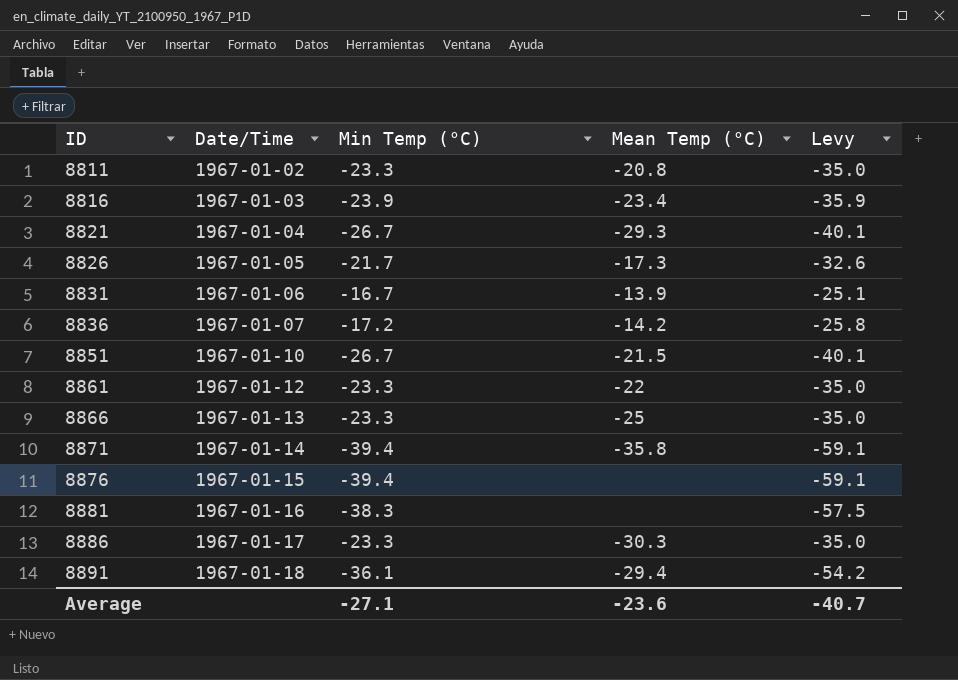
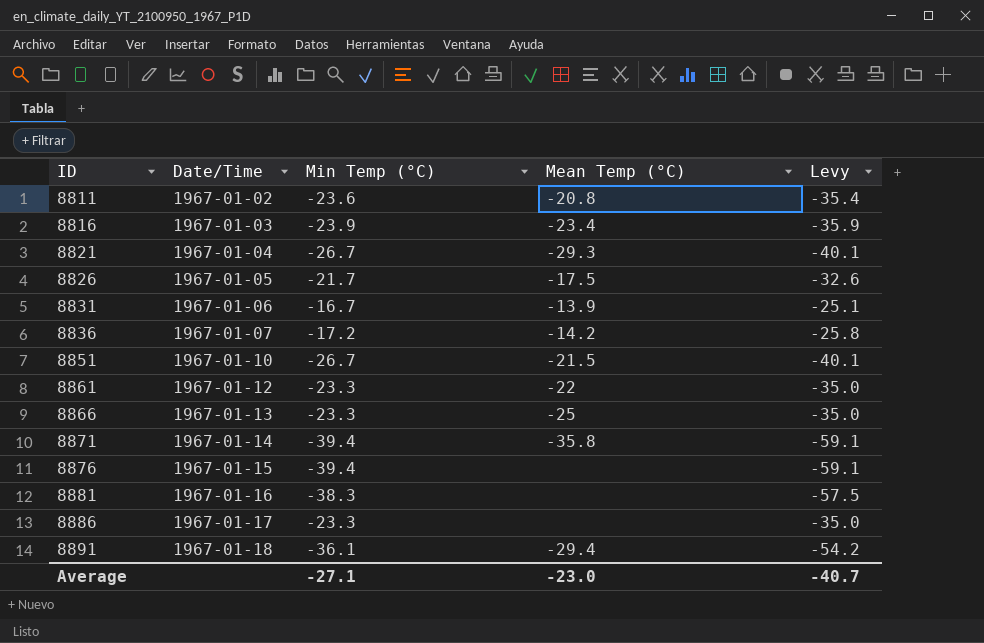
8811 | Min Temp (°C): -23.3 -> -23.6
8811 | Levy: -35.0 -> -35.4
8826 | Mean Temp (°C): -17.3 -> -17.5
8886 | Mean Temp (°C): -30.3 -> none
Average | Mean Temp (°C): -23.6 -> -23.0

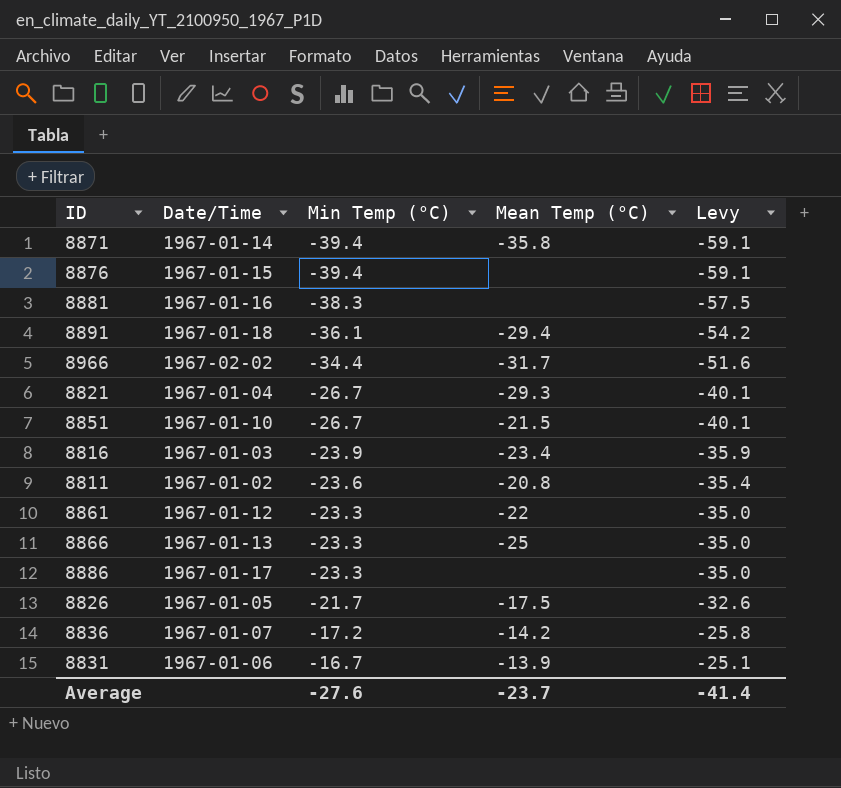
row order: ID ascending -> Min Temp (°C) ascending
row 8966: none -> 1967-02-02 | -34.4 | -31.7 | -51.6
Average | Min Temp (°C): -27.1 -> -27.6
Average | Mean Temp (°C): -23.0 -> -23.7
Average | Levy: -40.7 -> -41.4

